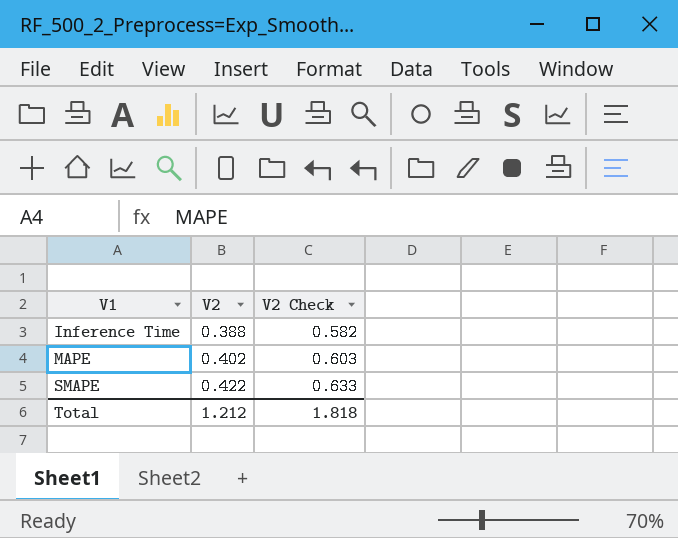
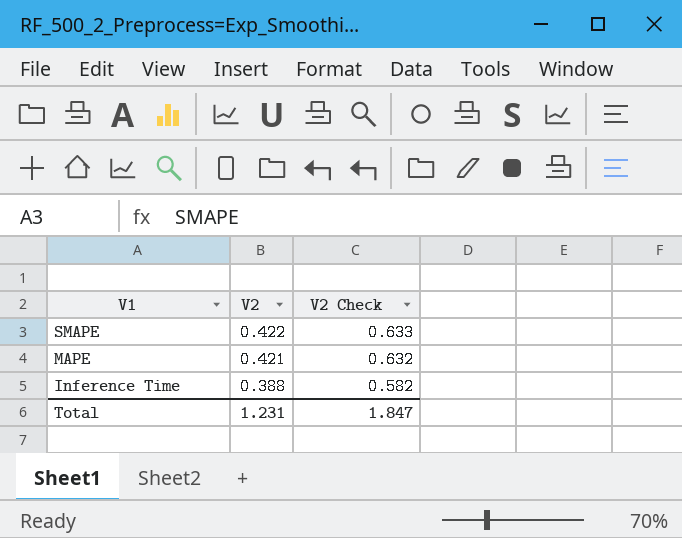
row order: V1 ascending -> V1 descending
MAPE | V2: 0.402 -> 0.421
MAPE | V2 Check: 0.603 -> 0.632
Total | V2: 1.212 -> 1.231
Total | V2 Check: 1.818 -> 1.847

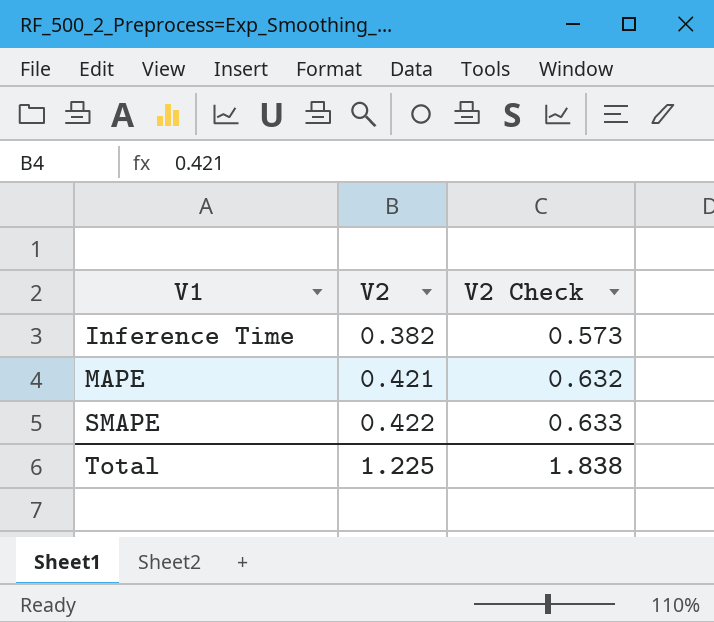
row order: V1 descending -> V1 ascending
Inference Time | V2: 0.388 -> 0.382
Inference Time | V2 Check: 0.582 -> 0.573
Total | V2: 1.231 -> 1.225
Total | V2 Check: 1.847 -> 1.838

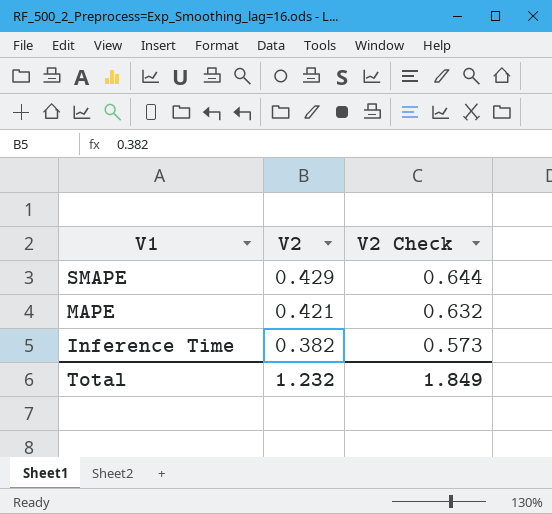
row order: V1 ascending -> V1 descending
SMAPE | V2: 0.422 -> 0.429
SMAPE | V2 Check: 0.633 -> 0.644
Total | V2: 1.225 -> 1.232
Total | V2 Check: 1.838 -> 1.849

